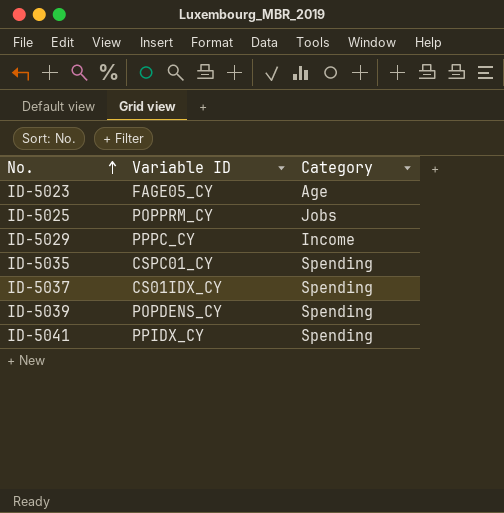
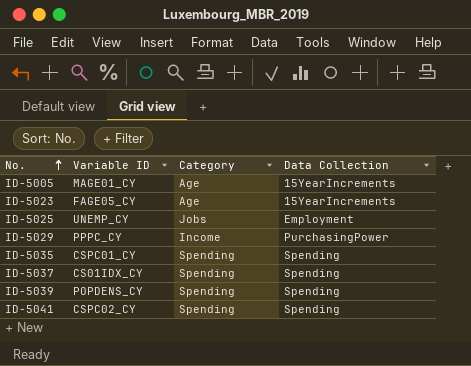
column Data Collection | position: none -> 4
row ID-5005: none -> MAGE01_CY | Age | 15YearIncrements
ID-5025 | Variable ID: POPPRM_CY -> UNEMP_CY
ID-5041 | Variable ID: PPIDX_CY -> CSPC02_CY

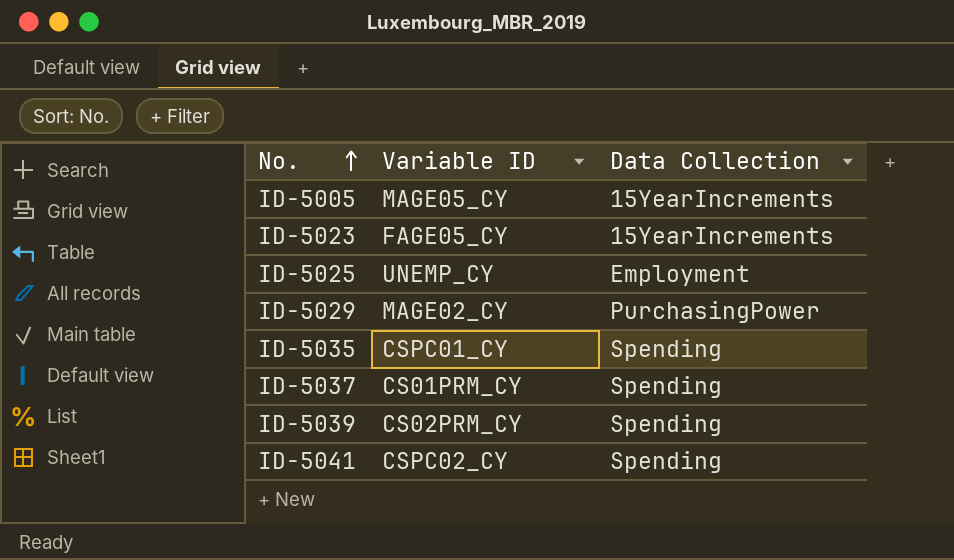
column Category | position: 3 -> none
ID-5005 | Variable ID: MAGE01_CY -> MAGE05_CY
ID-5029 | Variable ID: PPPC_CY -> MAGE02_CY
ID-5037 | Variable ID: CS01IDX_CY -> CS01PRM_CY
ID-5039 | Variable ID: POPDENS_CY -> CS02PRM_CY

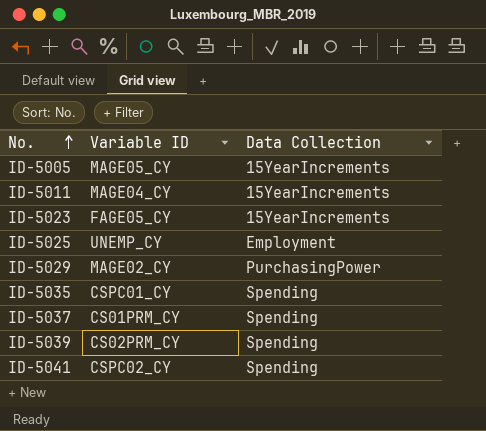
row ID-5011: none -> MAGE04_CY | 15YearIncrements

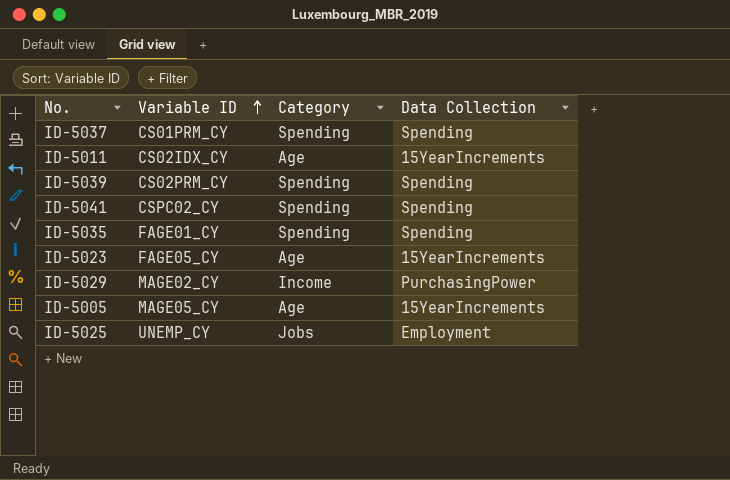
row order: No. ascending -> Variable ID ascending
column Category | position: none -> 3
ID-5011 | Variable ID: MAGE04_CY -> CS02IDX_CY
ID-5035 | Variable ID: CSPC01_CY -> FAGE01_CY

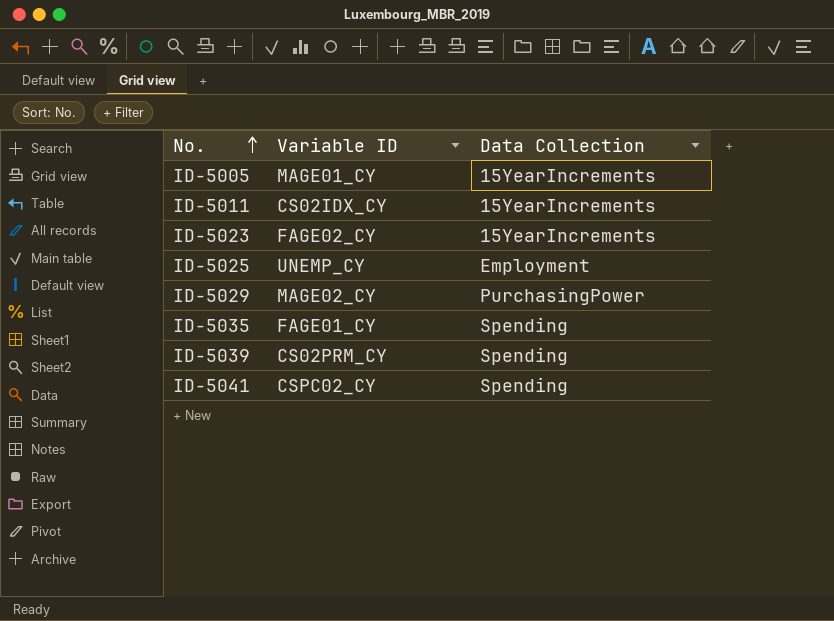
row order: Variable ID ascending -> No. ascending
column Category | position: 3 -> none
row ID-5037: CS01PRM_CY | Spending | Spending -> none
ID-5005 | Variable ID: MAGE05_CY -> MAGE01_CY
ID-5023 | Variable ID: FAGE05_CY -> FAGE02_CY

